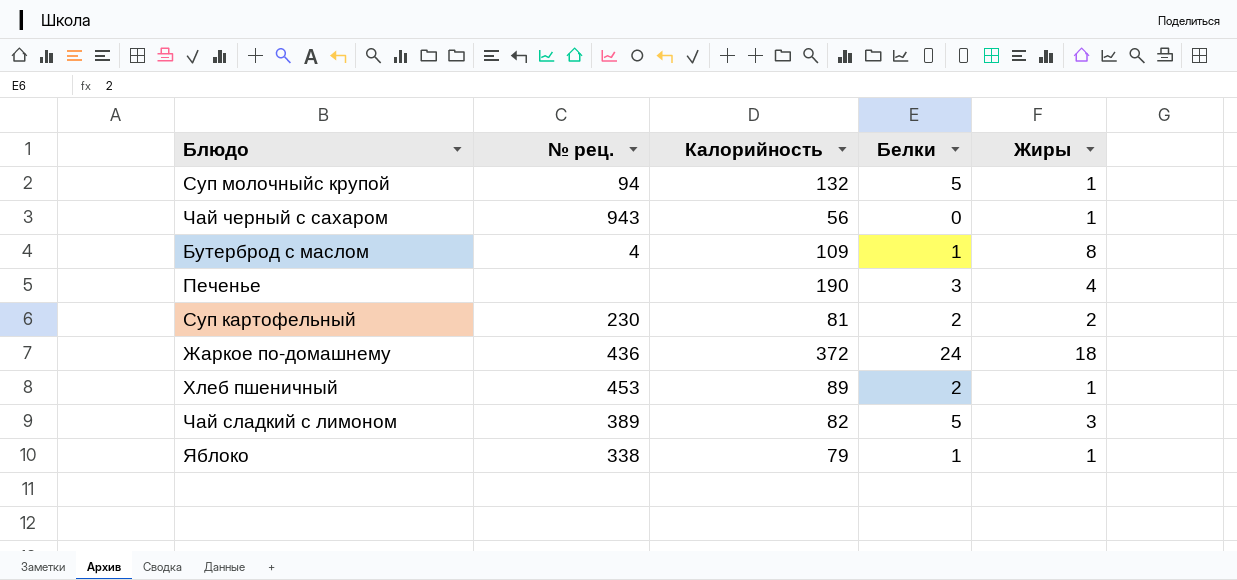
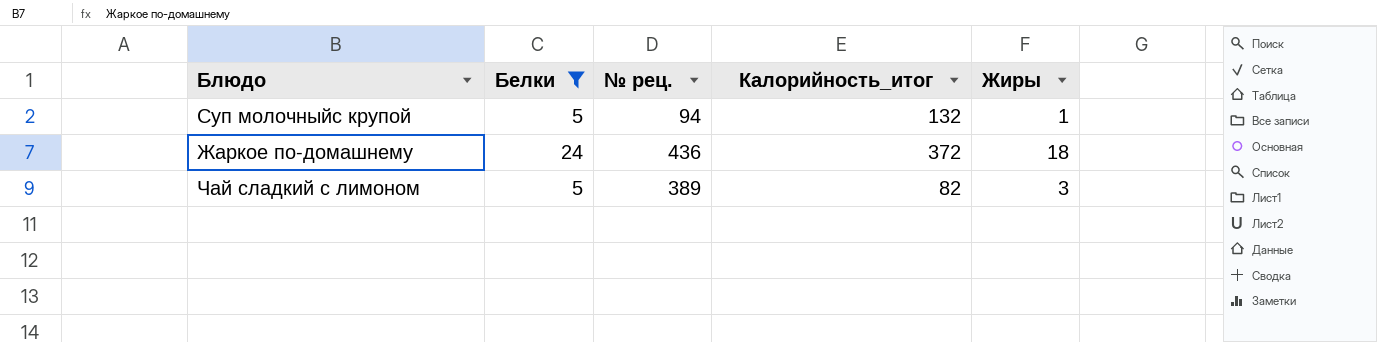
filter: none -> Белки >= 5
column Белки | position: 4 -> 2
column name: Калорийность -> Калорийность_итог

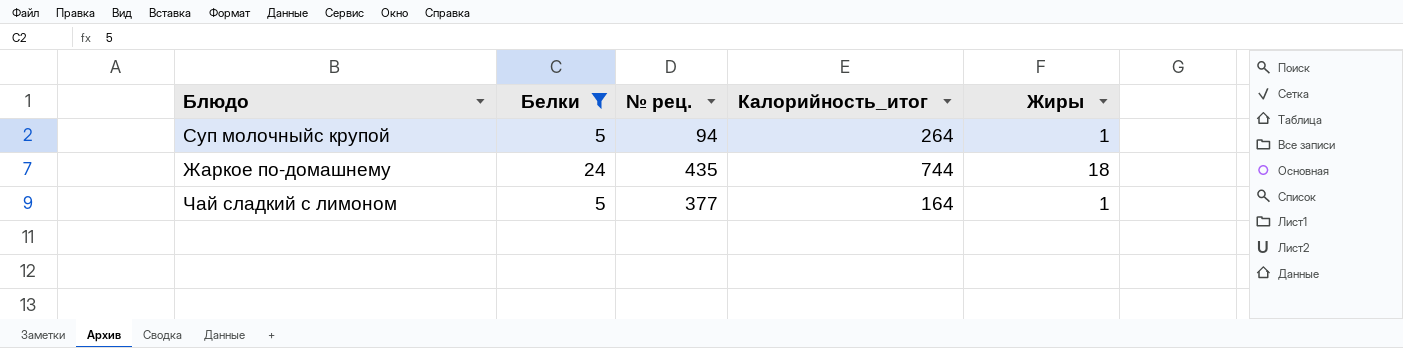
Суп молочныйс крупой | Калорийность_итог: 132 -> 264
Жаркое по-домашнему | № рец.: 436 -> 435
Жаркое по-домашнему | Калорийность_итог: 372 -> 744
Чай сладкий с лимоном | № рец.: 389 -> 377
Чай сладкий с лимоном | Калорийность_итог: 82 -> 164
Чай сладкий с лимоном | Жиры: 3 -> 1

